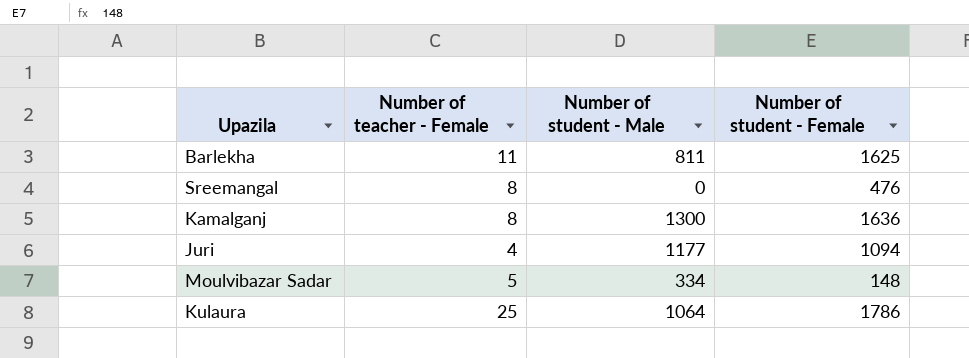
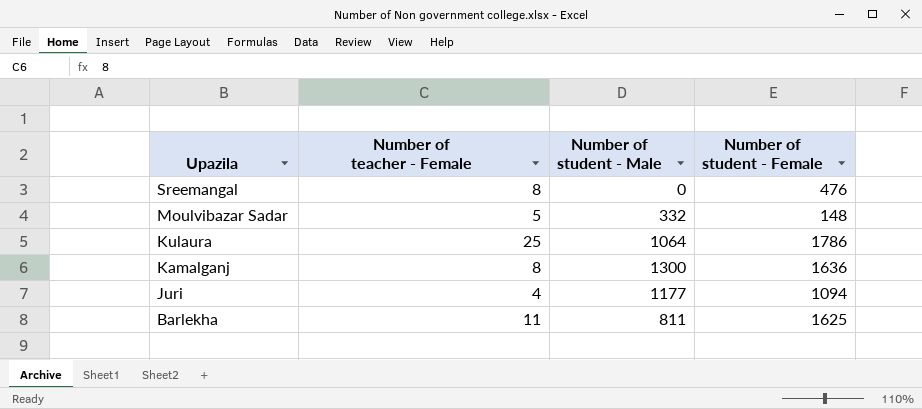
row order: none -> Upazila descending
Moulvibazar Sadar | Number of student - Male: 334 -> 332

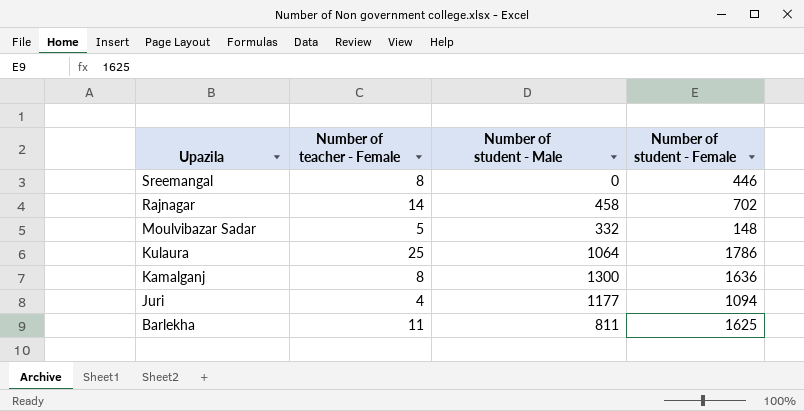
Sreemangal | Number of student - Female: 476 -> 446
row Rajnagar: none -> 14 | 458 | 702

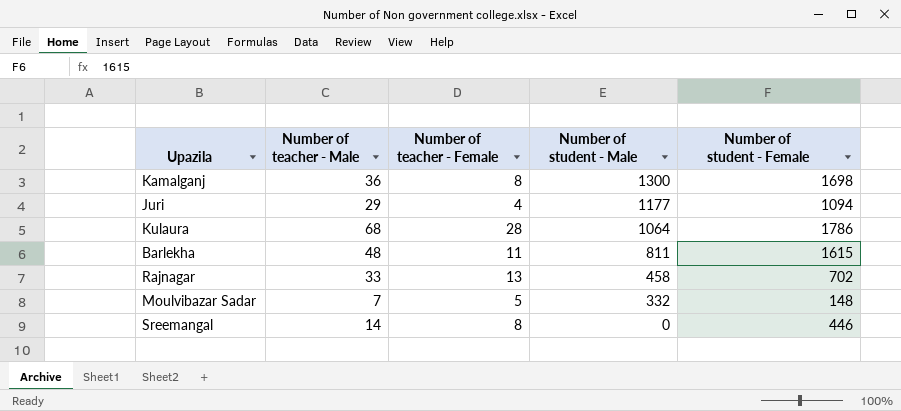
row order: Upazila descending -> Number of student - Male descending
column Number of teacher - Male | position: none -> 2
Kamalganj | Number of student - Female: 1636 -> 1698
Kulaura | Number of teacher - Female: 25 -> 28
Barlekha | Number of student - Female: 1625 -> 1615
Rajnagar | Number of teacher - Female: 14 -> 13

